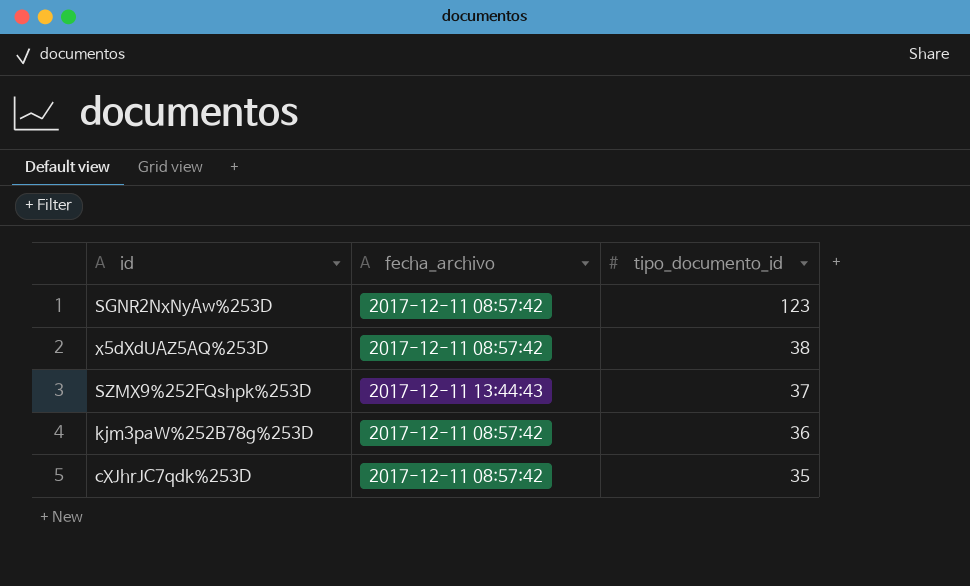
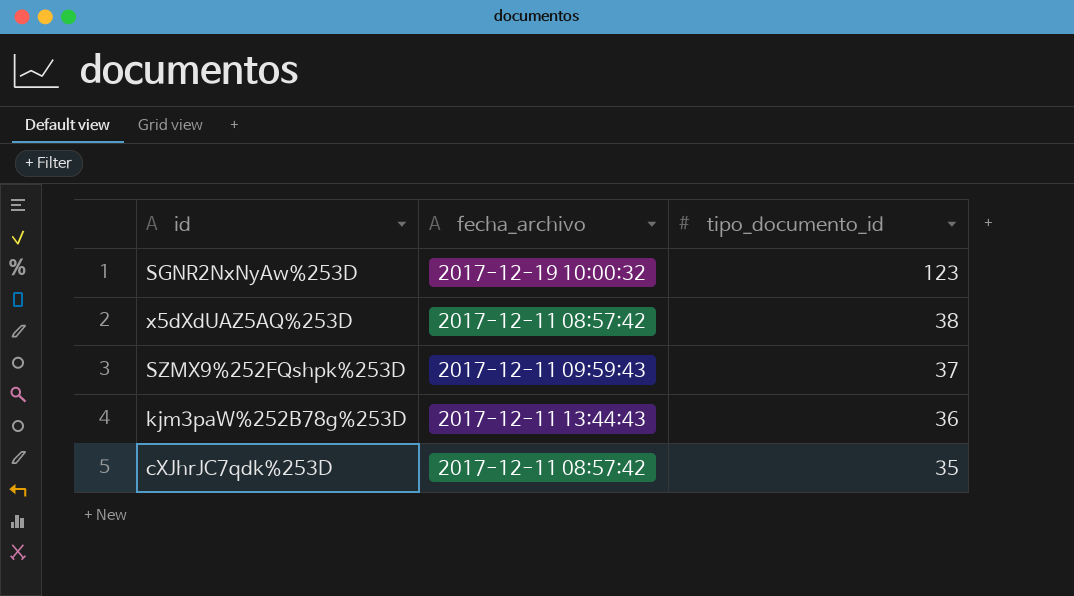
SGNR2NxNyAw%253D | fecha_archivo: 2017-12-11 08:57:42 -> 2017-12-19 10:00:32
SZMX9%252FQshpk%253D | fecha_archivo: 2017-12-11 13:44:43 -> 2017-12-11 09:59:43
kjm3paW%252B78g%253D | fecha_archivo: 2017-12-11 08:57:42 -> 2017-12-11 13:44:43

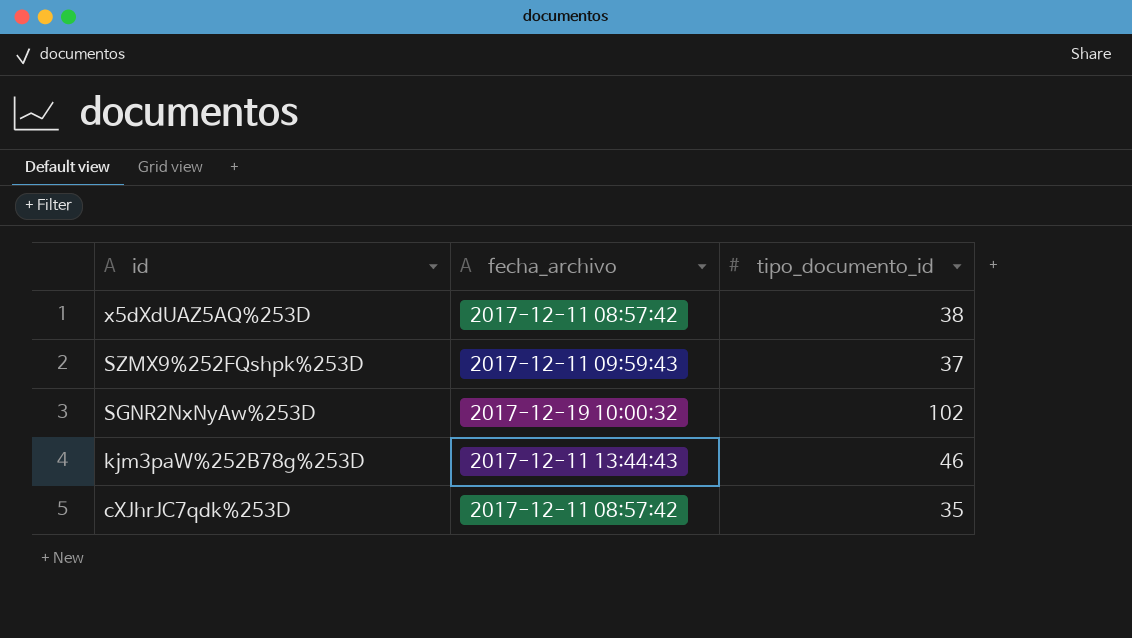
row order: tipo_documento_id descending -> id descending
SGNR2NxNyAw%253D | tipo_documento_id: 123 -> 102
kjm3paW%252B78g%253D | tipo_documento_id: 36 -> 46

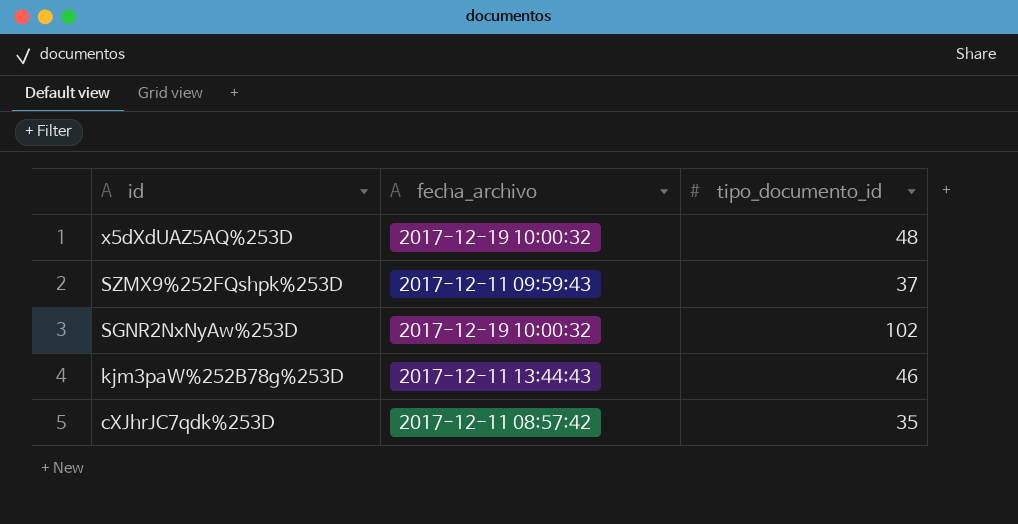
x5dXdUAZ5AQ%253D | fecha_archivo: 2017-12-11 08:57:42 -> 2017-12-19 10:00:32
x5dXdUAZ5AQ%253D | tipo_documento_id: 38 -> 48

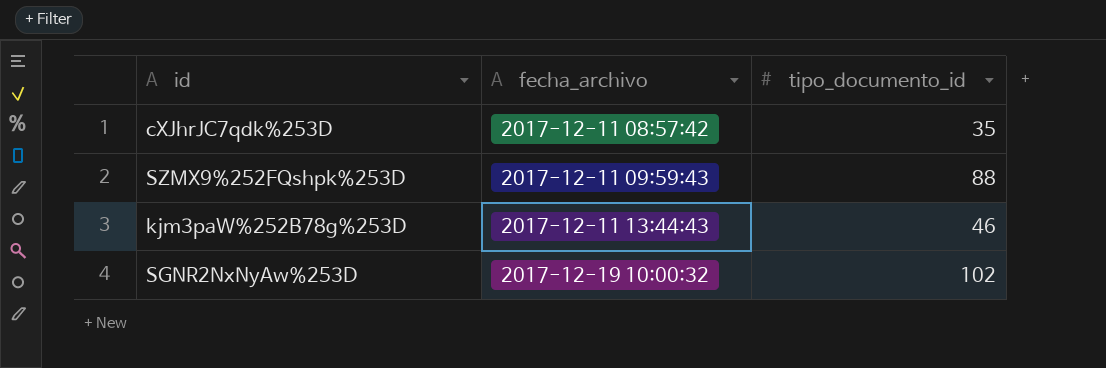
row order: id descending -> fecha_archivo ascending
row x5dXdUAZ5AQ%253D: 2017-12-19 10:00:32 | 48 -> none
SZMX9%252FQshpk%253D | tipo_documento_id: 37 -> 88

